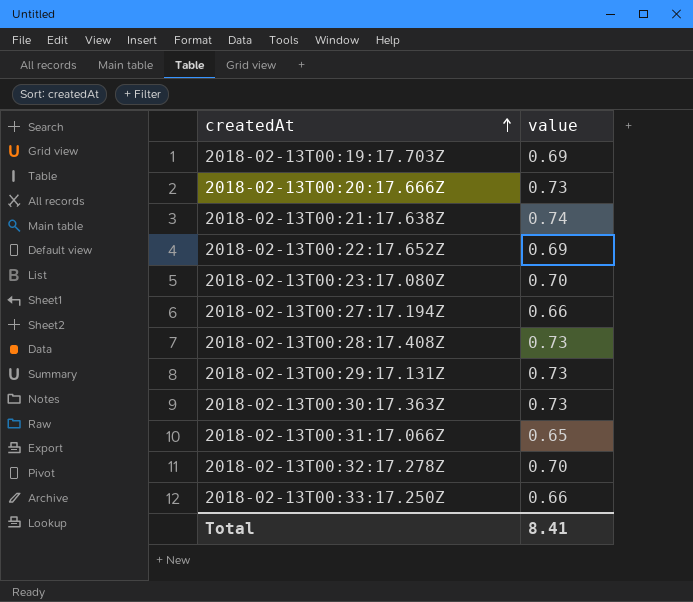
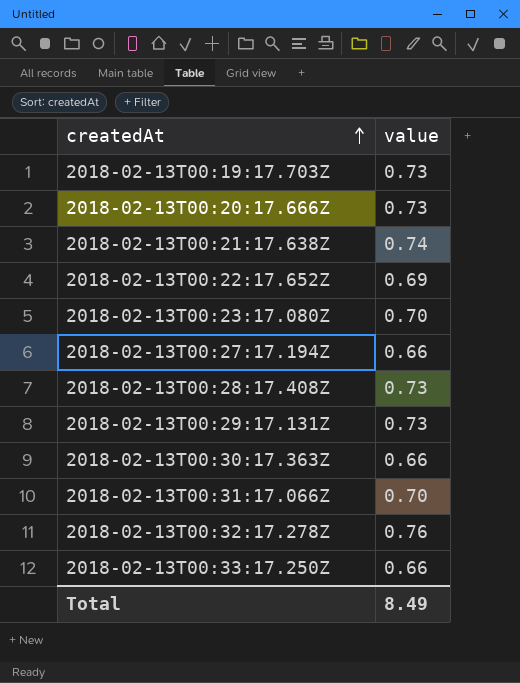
2018-02-13T00:19:17.703Z | value: 0.69 -> 0.73
2018-02-13T00:30:17.363Z | value: 0.73 -> 0.66
2018-02-13T00:31:17.066Z | value: 0.65 -> 0.70
2018-02-13T00:32:17.278Z | value: 0.70 -> 0.76
Total | value: 8.41 -> 8.49

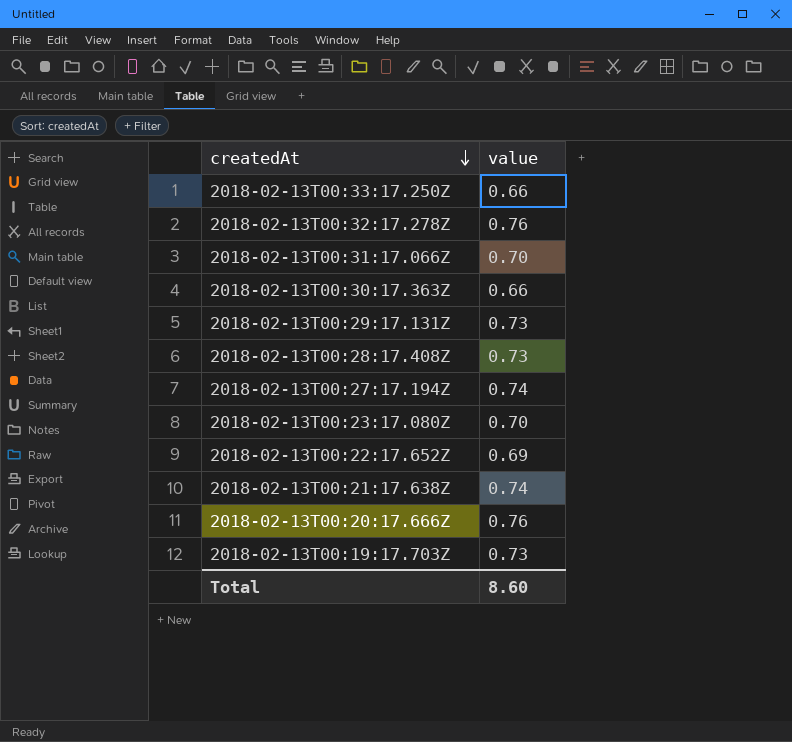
row order: createdAt ascending -> createdAt descending
2018-02-13T00:27:17.194Z | value: 0.66 -> 0.74
2018-02-13T00:20:17.666Z | value: 0.73 -> 0.76
Total | value: 8.49 -> 8.60

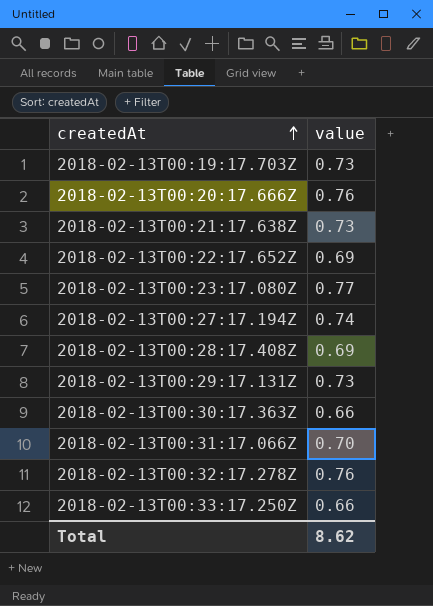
row order: createdAt descending -> createdAt ascending
2018-02-13T00:21:17.638Z | value: 0.74 -> 0.73
2018-02-13T00:23:17.080Z | value: 0.70 -> 0.77
2018-02-13T00:28:17.408Z | value: 0.73 -> 0.69
Total | value: 8.60 -> 8.62

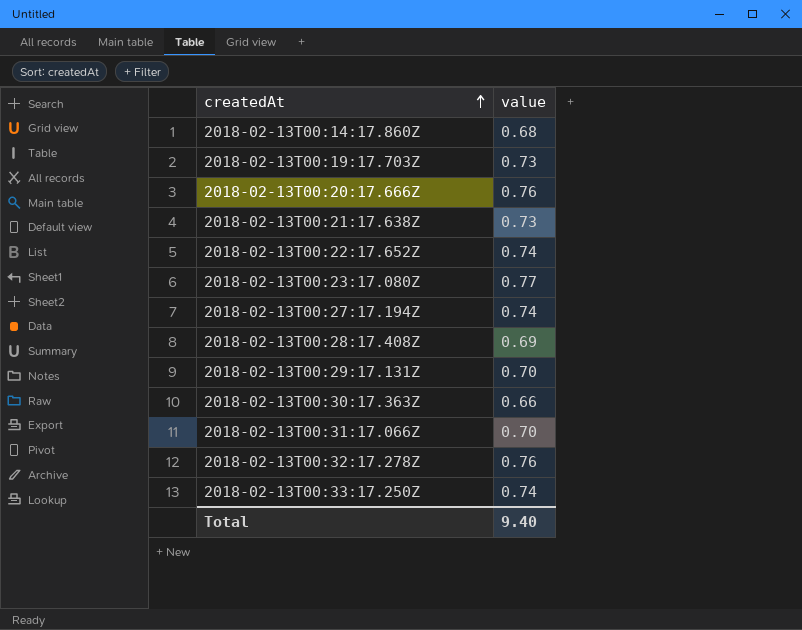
row 2018-02-13T00:14:17.860Z: none -> 0.68
2018-02-13T00:22:17.652Z | value: 0.69 -> 0.74
2018-02-13T00:29:17.131Z | value: 0.73 -> 0.70
2018-02-13T00:33:17.250Z | value: 0.66 -> 0.74
Total | value: 8.62 -> 9.40

